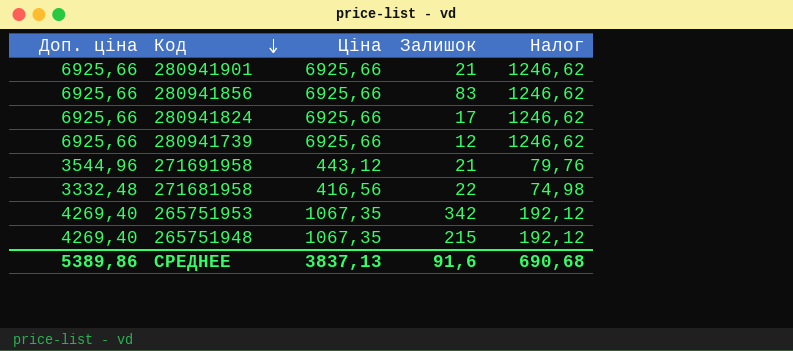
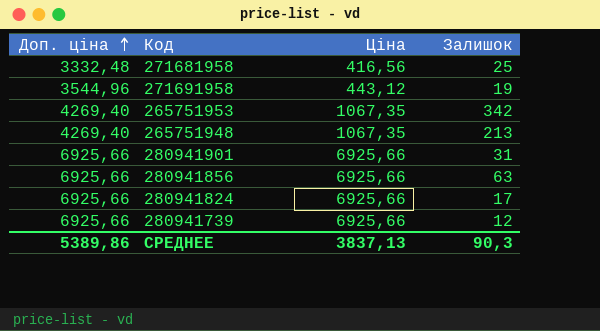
row order: Код descending -> Доп. ціна ascending
column Налог | formula: [Ціна] * 0,18 -> none
271681958 | Залишок: 22 -> 25
271691958 | Залишок: 21 -> 19
265751948 | Залишок: 215 -> 213
280941901 | Залишок: 21 -> 31
280941856 | Залишок: 83 -> 63
СРЕДНЕЕ | Залишок: 91,6 -> 90,3

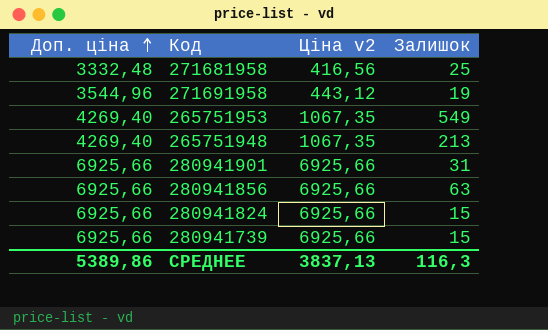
column name: Ціна -> Ціна v2
265751953 | Залишок: 342 -> 549
280941824 | Залишок: 17 -> 15
280941739 | Залишок: 12 -> 15
СРЕДНЕЕ | Залишок: 90,3 -> 116,3

